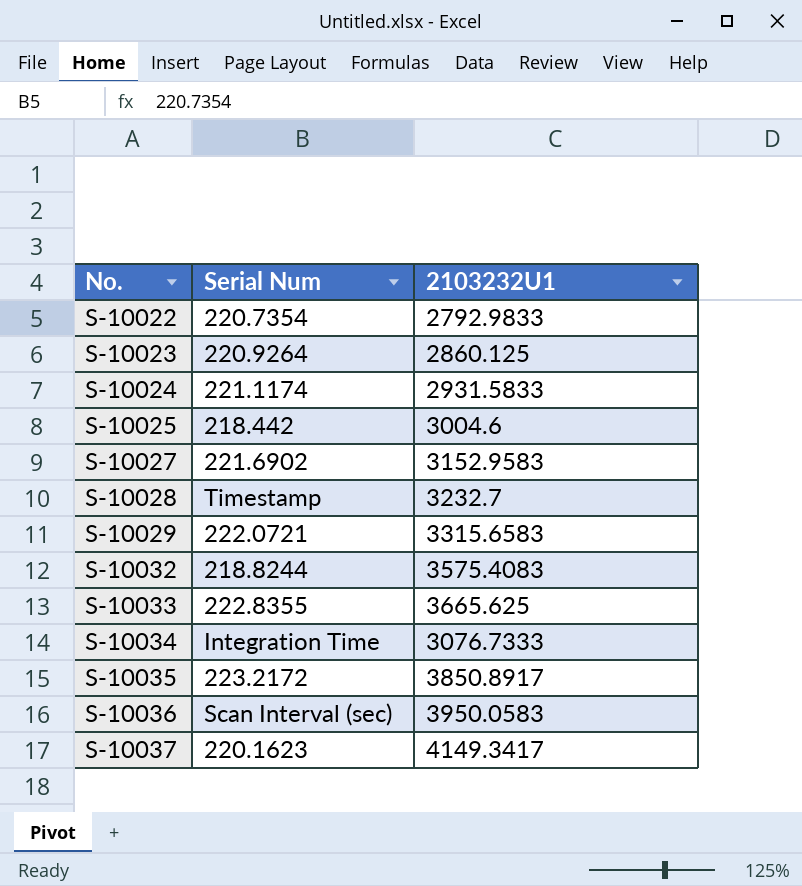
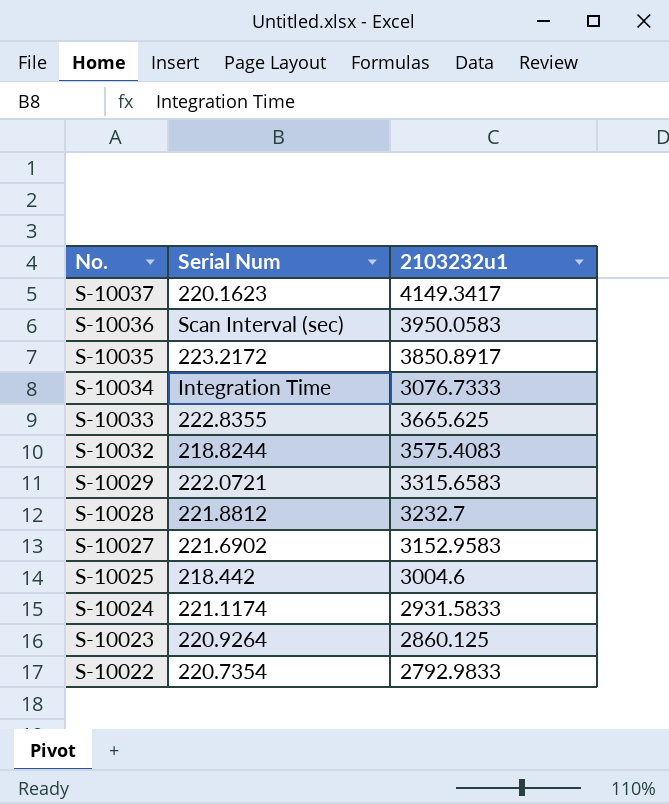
row order: No. ascending -> No. descending
column name: 2103232U1 -> 2103232u1
S-10028 | Serial Num: Timestamp -> 221.8812

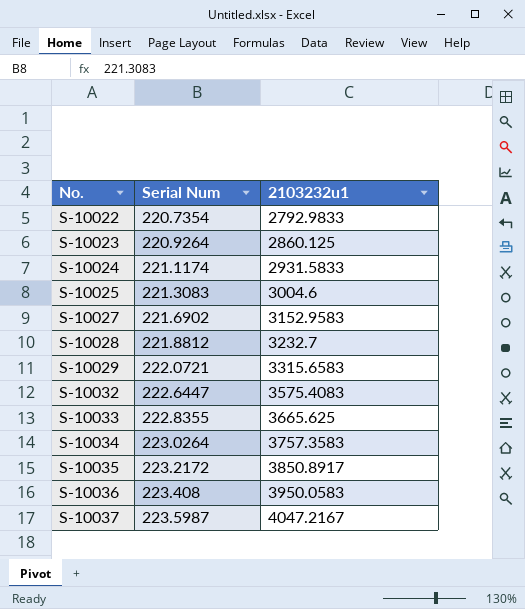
row order: No. descending -> No. ascending
S-10025 | Serial Num: 218.442 -> 221.3083
S-10032 | Serial Num: 218.8244 -> 222.6447
S-10034 | Serial Num: Integration Time -> 223.0264
S-10034 | 2103232u1: 3076.7333 -> 3757.3583
S-10036 | Serial Num: Scan Interval (sec) -> 223.408
S-10037 | Serial Num: 220.1623 -> 223.5987
S-10037 | 2103232u1: 4149.3417 -> 4047.2167

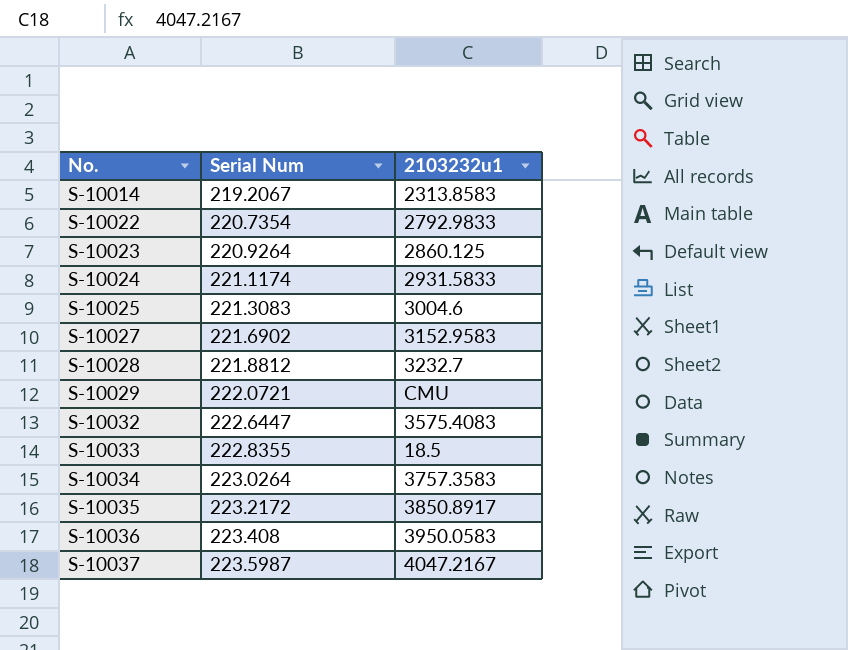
row S-10014: none -> 219.2067 | 2313.8583
S-10029 | 2103232u1: 3315.6583 -> CMU
S-10033 | 2103232u1: 3665.625 -> 18.5

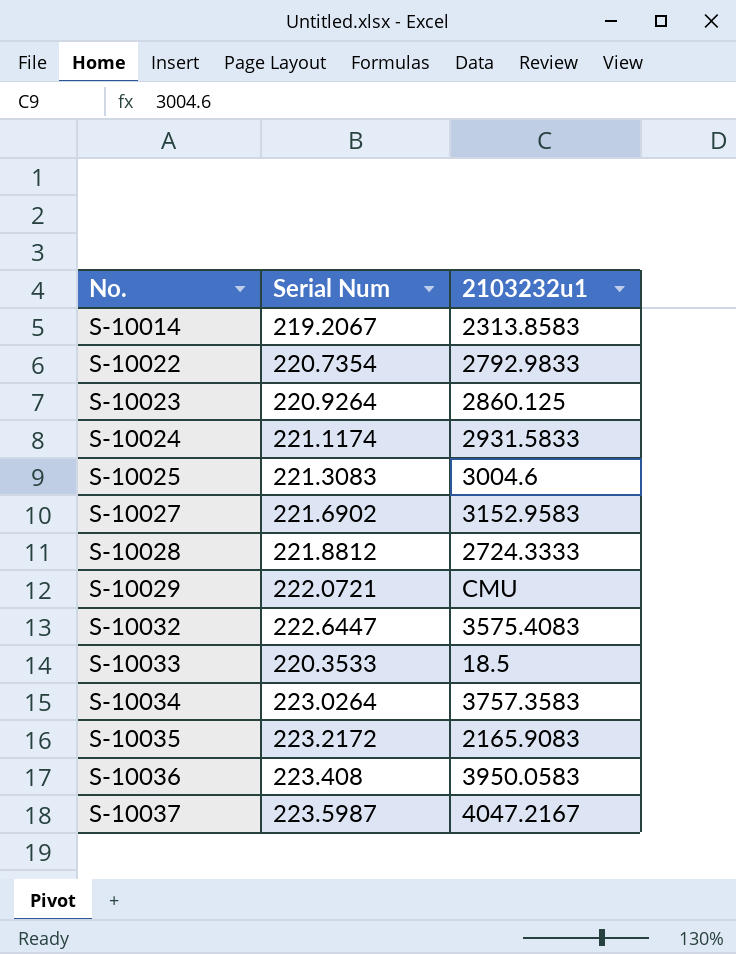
S-10028 | 2103232u1: 3232.7 -> 2724.3333
S-10033 | Serial Num: 222.8355 -> 220.3533
S-10035 | 2103232u1: 3850.8917 -> 2165.9083

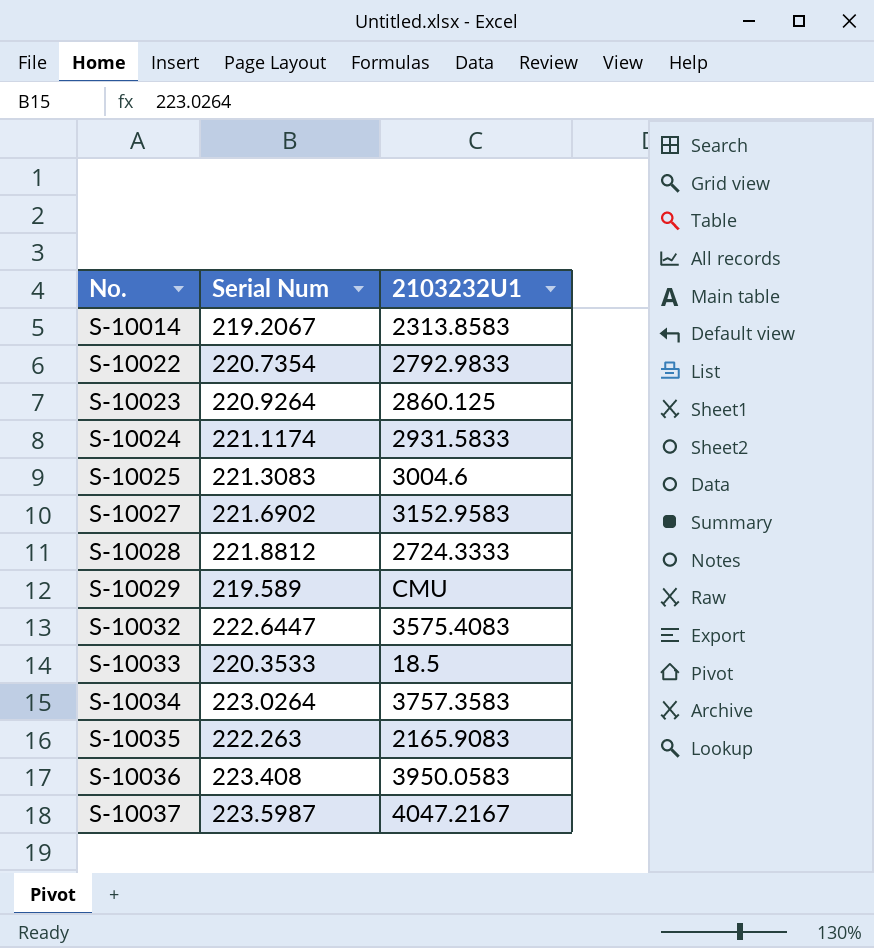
column name: 2103232u1 -> 2103232U1
S-10029 | Serial Num: 222.0721 -> 219.589
S-10035 | Serial Num: 223.2172 -> 222.263

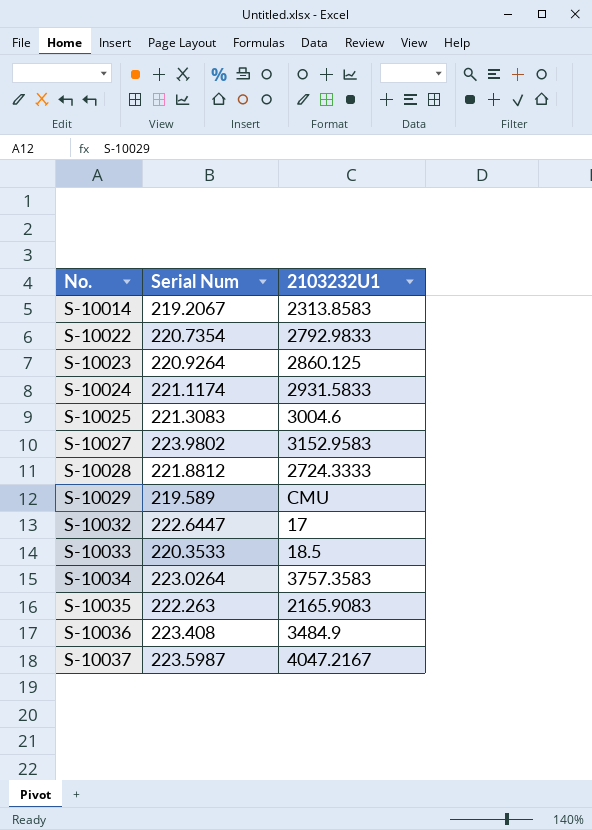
S-10027 | Serial Num: 221.6902 -> 223.9802
S-10032 | 2103232U1: 3575.4083 -> 17
S-10036 | 2103232U1: 3950.0583 -> 3484.9

